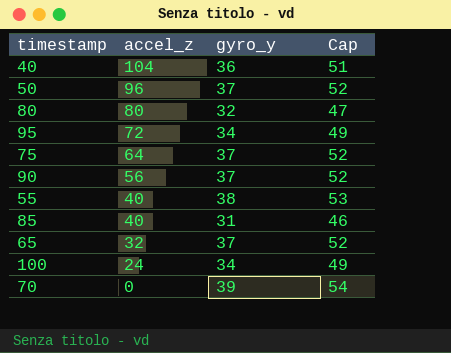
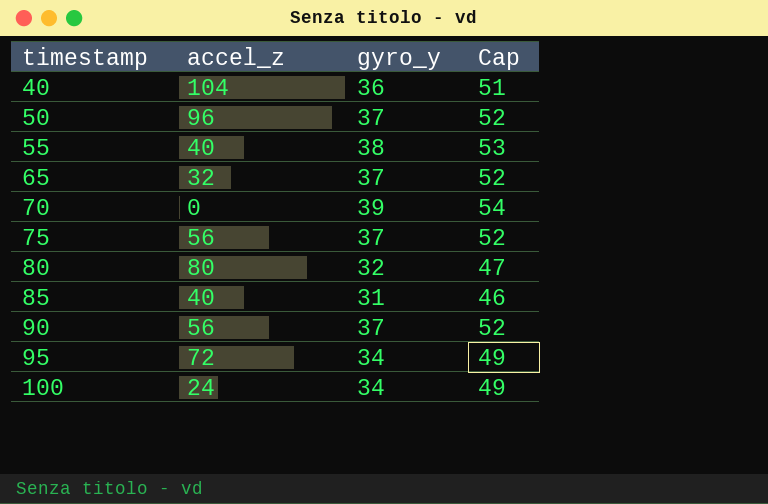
row order: accel_z descending -> timestamp ascending
75 | accel_z: 64 -> 56

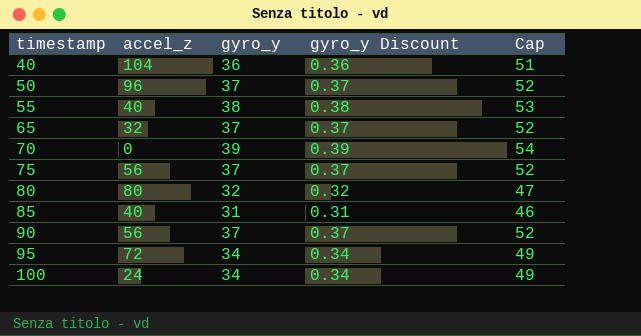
column gyro_y Discount | formula: none -> [gyro_y] * 0.01

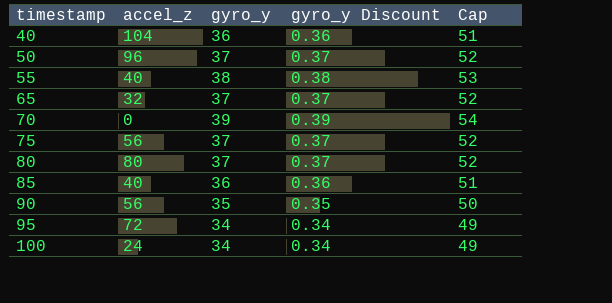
80 | gyro_y: 32 -> 37
80 | gyro_y Discount: 0.32 -> 0.37
80 | Cap: 47 -> 52
85 | gyro_y: 31 -> 36
85 | gyro_y Discount: 0.31 -> 0.36
85 | Cap: 46 -> 51
90 | gyro_y: 37 -> 35
90 | gyro_y Discount: 0.37 -> 0.35
90 | Cap: 52 -> 50

